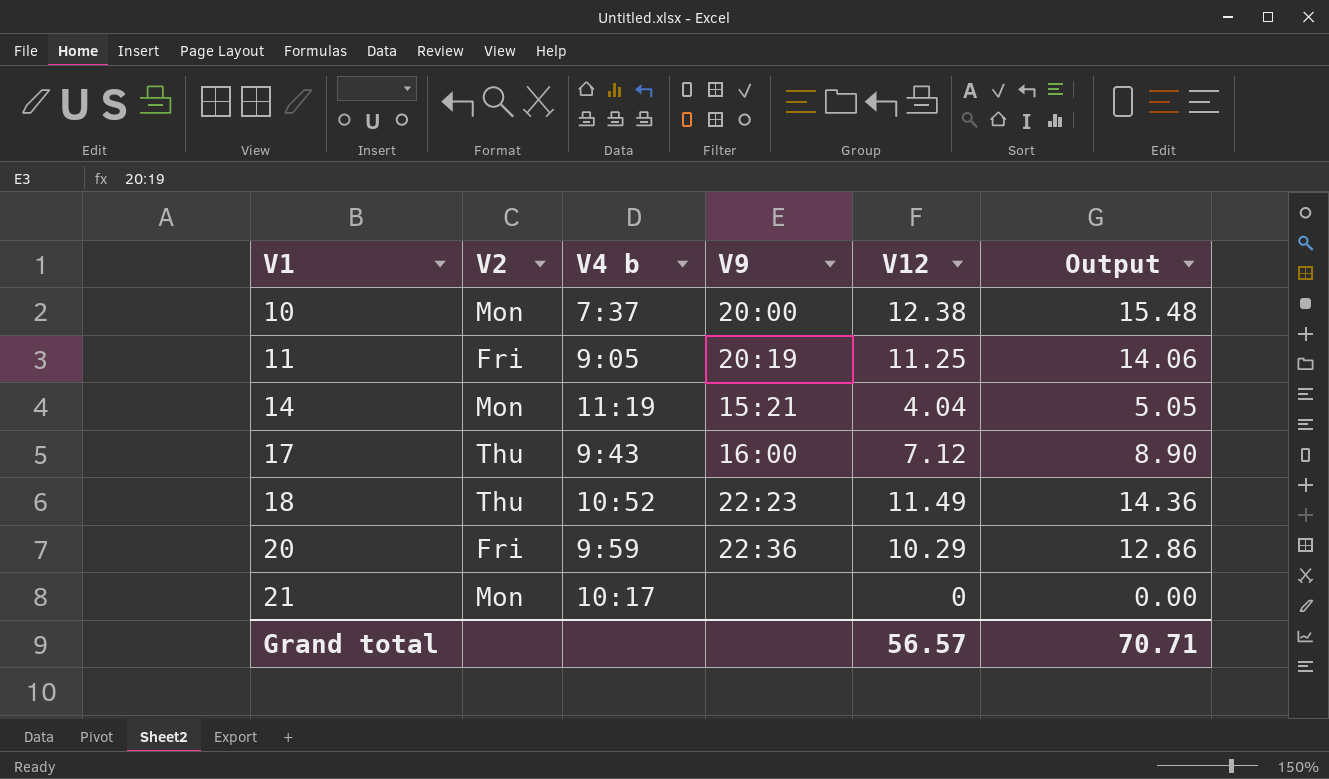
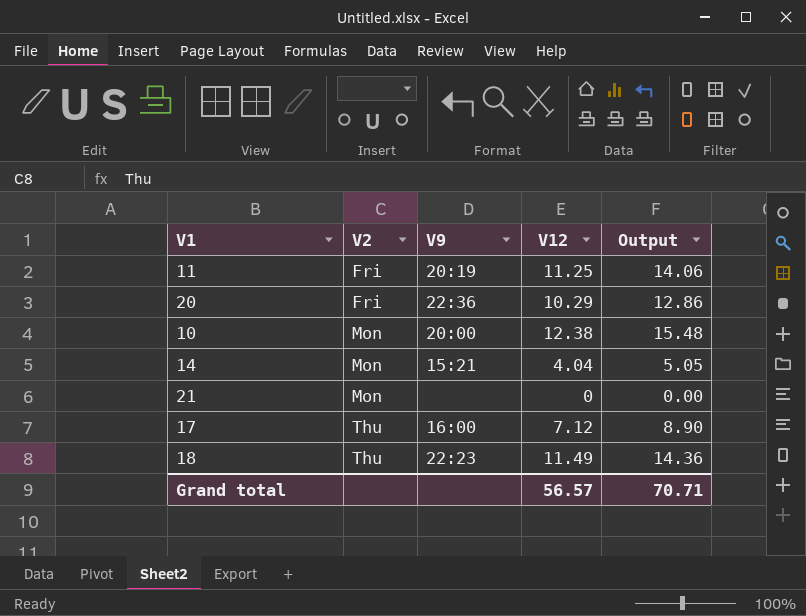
row order: V1 ascending -> V2 ascending
column V4 b | position: 3 -> none

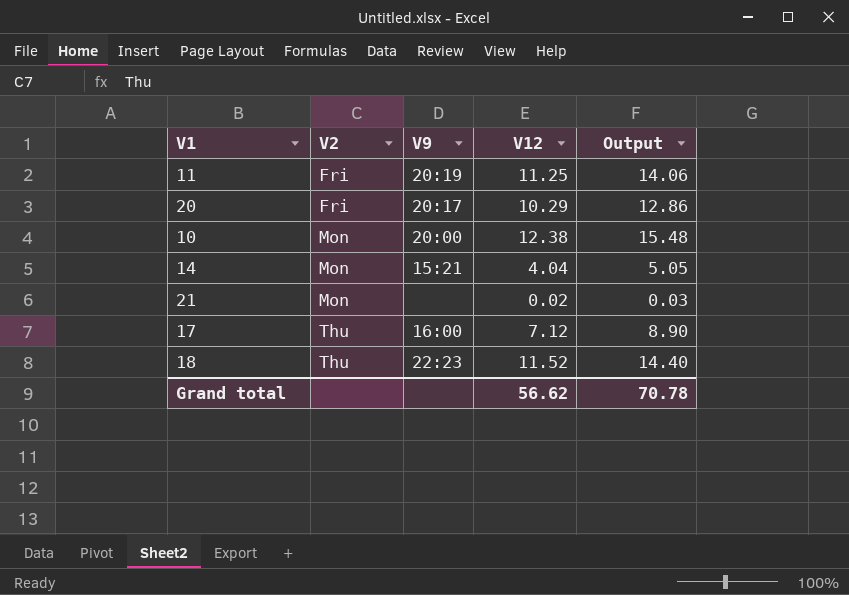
20 | V9: 22:36 -> 20:17
21 | V12: 0 -> 0.02
21 | Output: 0.00 -> 0.03
18 | V12: 11.49 -> 11.52
18 | Output: 14.36 -> 14.40
Grand total | V12: 56.57 -> 56.62
Grand total | Output: 70.71 -> 70.78

